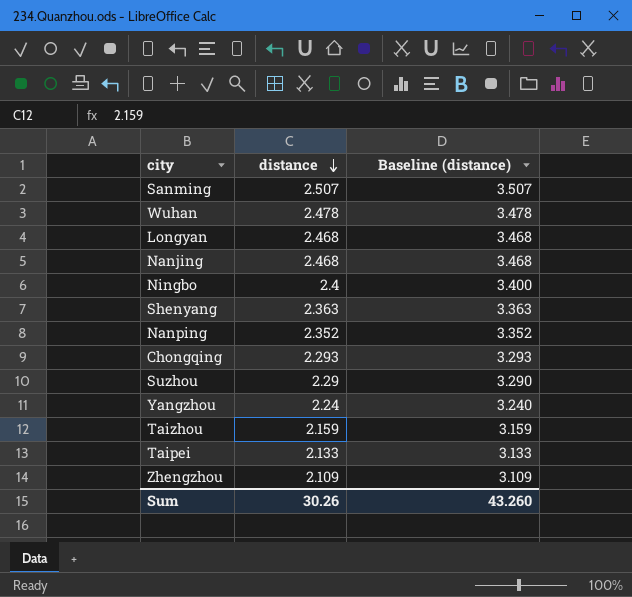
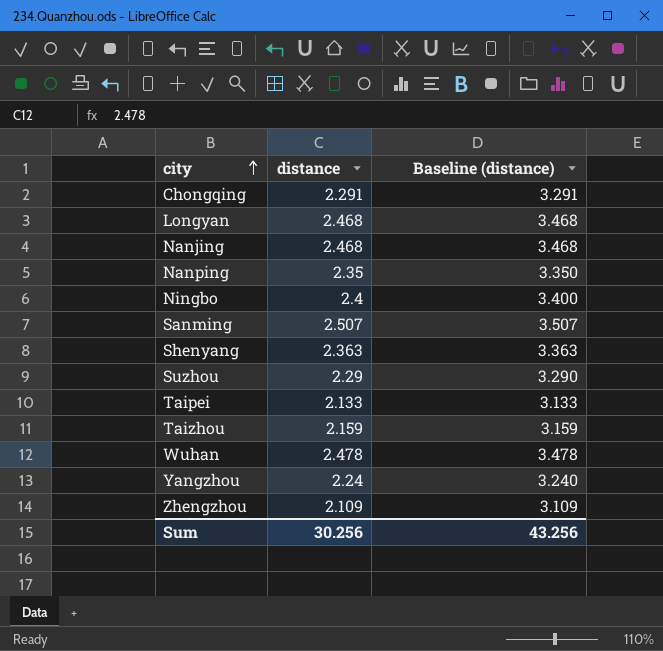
row order: distance descending -> city ascending
Chongqing | distance: 2.293 -> 2.291
Chongqing | Baseline (distance): 3.293 -> 3.291
Nanping | distance: 2.352 -> 2.35
Nanping | Baseline (distance): 3.352 -> 3.350
Sum | distance: 30.26 -> 30.256
Sum | Baseline (distance): 43.260 -> 43.256

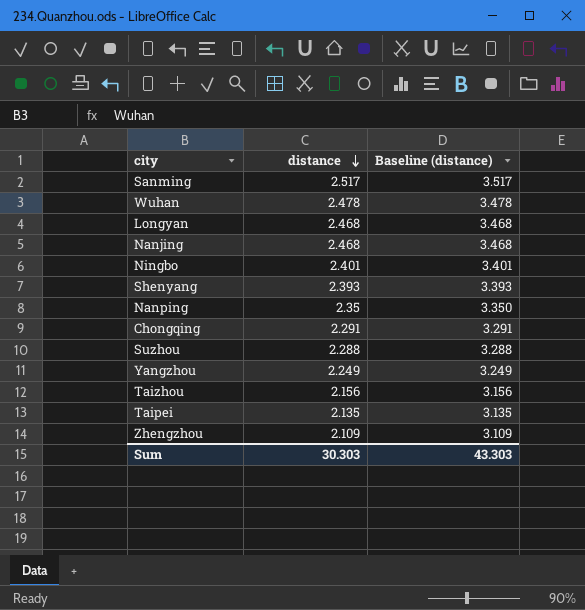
row order: city ascending -> distance descending
Sanming | distance: 2.507 -> 2.517
Sanming | Baseline (distance): 3.507 -> 3.517
Ningbo | distance: 2.4 -> 2.401
Ningbo | Baseline (distance): 3.400 -> 3.401
Shenyang | distance: 2.363 -> 2.393
Shenyang | Baseline (distance): 3.363 -> 3.393
Suzhou | distance: 2.29 -> 2.288
Suzhou | Baseline (distance): 3.290 -> 3.288
Yangzhou | distance: 2.24 -> 2.249
Yangzhou | Baseline (distance): 3.240 -> 3.249
Taizhou | distance: 2.159 -> 2.156
Taizhou | Baseline (distance): 3.159 -> 3.156
Taipei | distance: 2.133 -> 2.135
Taipei | Baseline (distance): 3.133 -> 3.135
Sum | distance: 30.256 -> 30.303
Sum | Baseline (distance): 43.256 -> 43.303

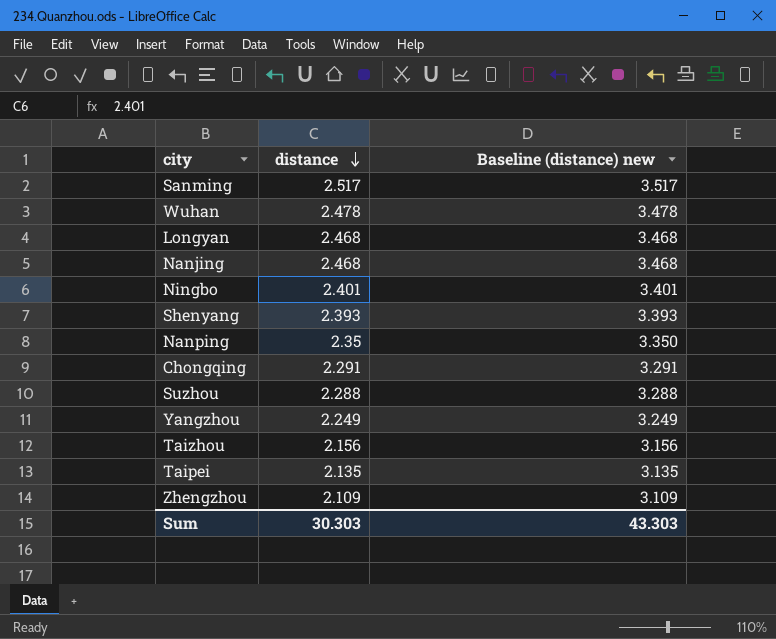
column name: Baseline (distance) -> Baseline (distance) new

